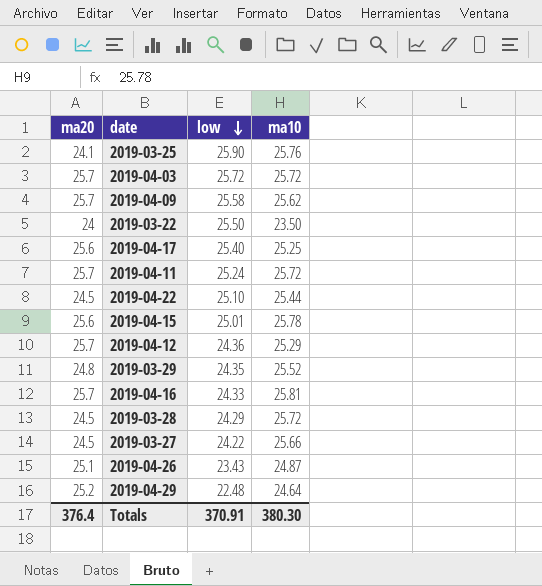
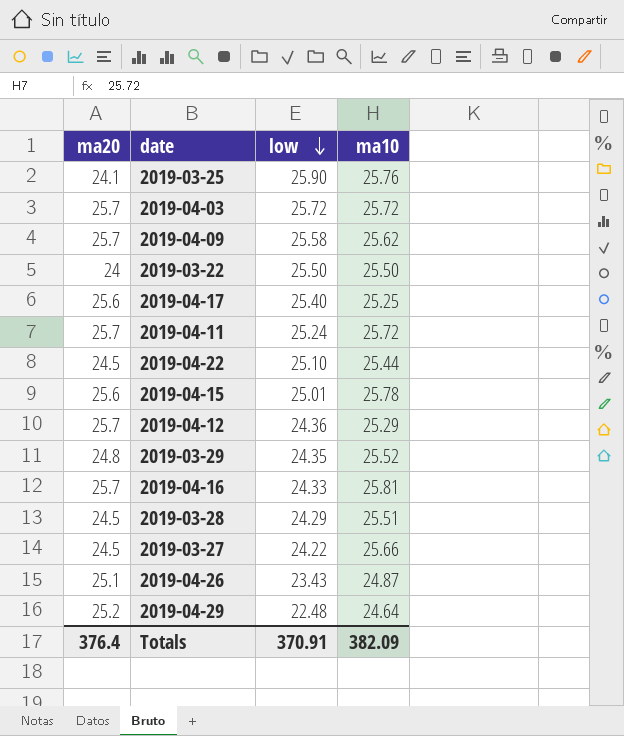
2019-03-22 | ma10: 23.50 -> 25.50
2019-03-28 | ma10: 25.72 -> 25.51
Totals | ma10: 380.30 -> 382.09

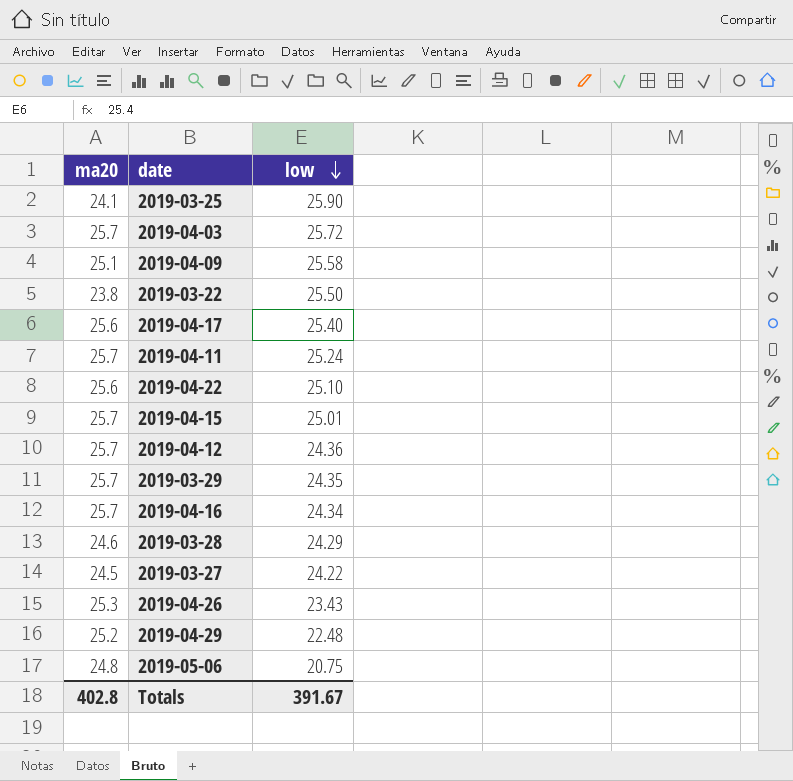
column ma10 | position: 4 -> none
2019-04-09 | ma20: 25.7 -> 25.1
2019-03-22 | ma20: 24 -> 23.8
2019-04-22 | ma20: 24.5 -> 25.6
2019-04-15 | ma20: 25.6 -> 25.7
2019-03-29 | ma20: 24.8 -> 25.7
2019-04-16 | low: 24.33 -> 24.34
2019-03-28 | ma20: 24.5 -> 24.6
2019-04-26 | ma20: 25.1 -> 25.3
row 2019-05-06: none -> 24.8 | 20.75
Totals | ma20: 376.4 -> 402.8
Totals | low: 370.91 -> 391.67

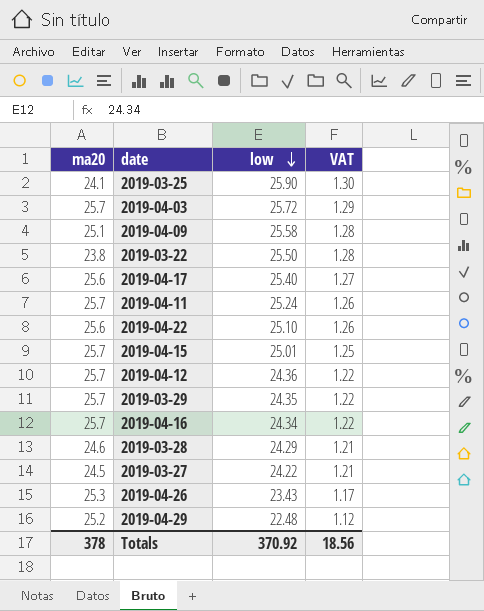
column VAT | formula: none -> [low] * 0.05
row 2019-05-06: 24.8 | 20.75 -> none
Totals | ma20: 402.8 -> 378
Totals | low: 391.67 -> 370.92

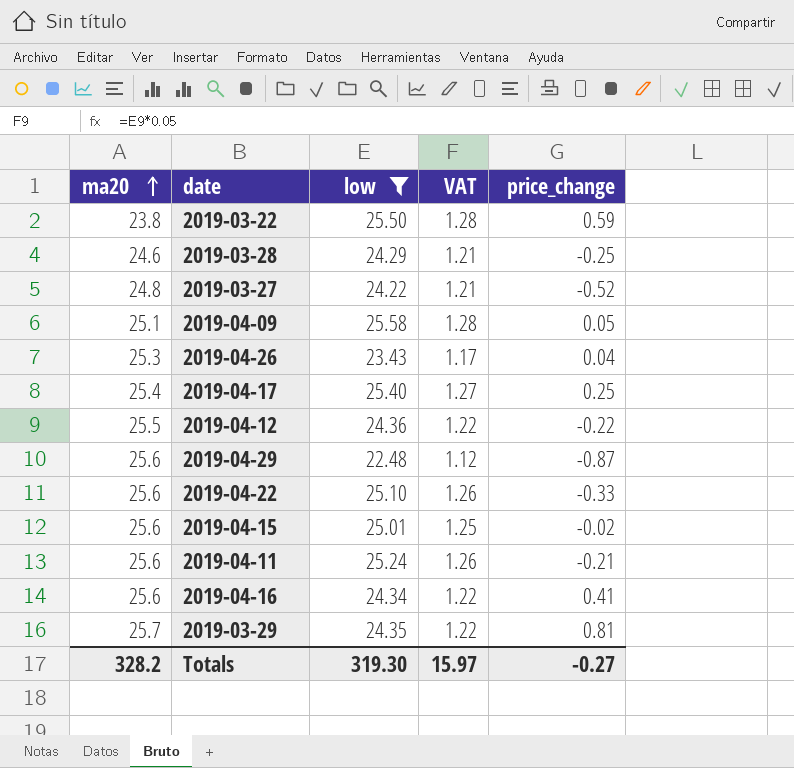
filter: none -> low <= 25.58
row order: low descending -> ma20 ascending
column price_change | position: none -> 5
2019-03-27 | ma20: 24.5 -> 24.8
2019-04-17 | ma20: 25.6 -> 25.4
2019-04-12 | ma20: 25.7 -> 25.5
2019-04-29 | ma20: 25.2 -> 25.6
2019-04-15 | ma20: 25.7 -> 25.6
2019-04-11 | ma20: 25.7 -> 25.6
2019-04-16 | ma20: 25.7 -> 25.6
Totals | ma20: 378 -> 328.2
Totals | low: 370.92 -> 319.30
Totals | VAT: 18.56 -> 15.97

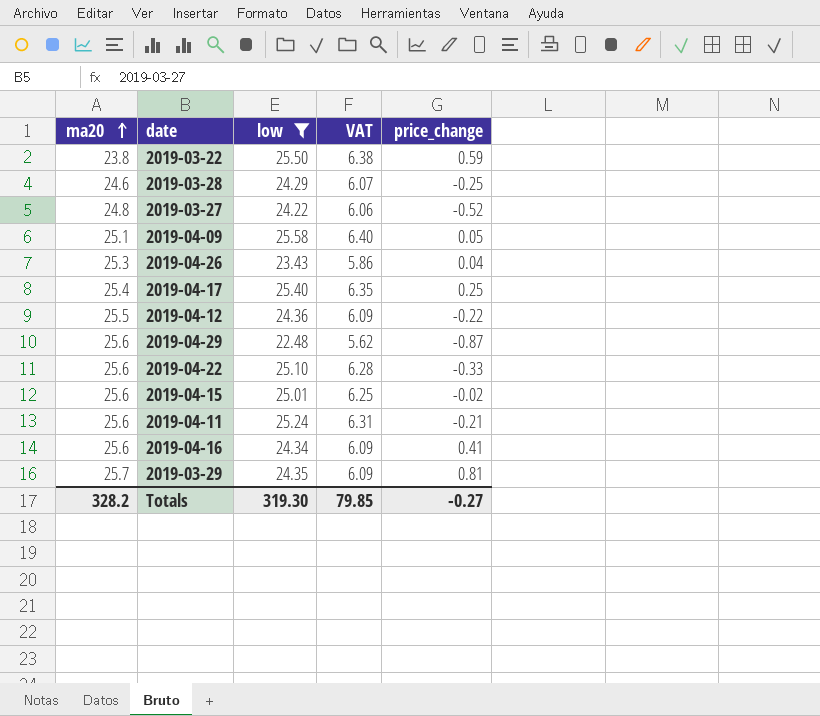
column VAT | formula: [low] * 0.05 -> [low] * 0.25
Totals | VAT: 15.97 -> 79.85

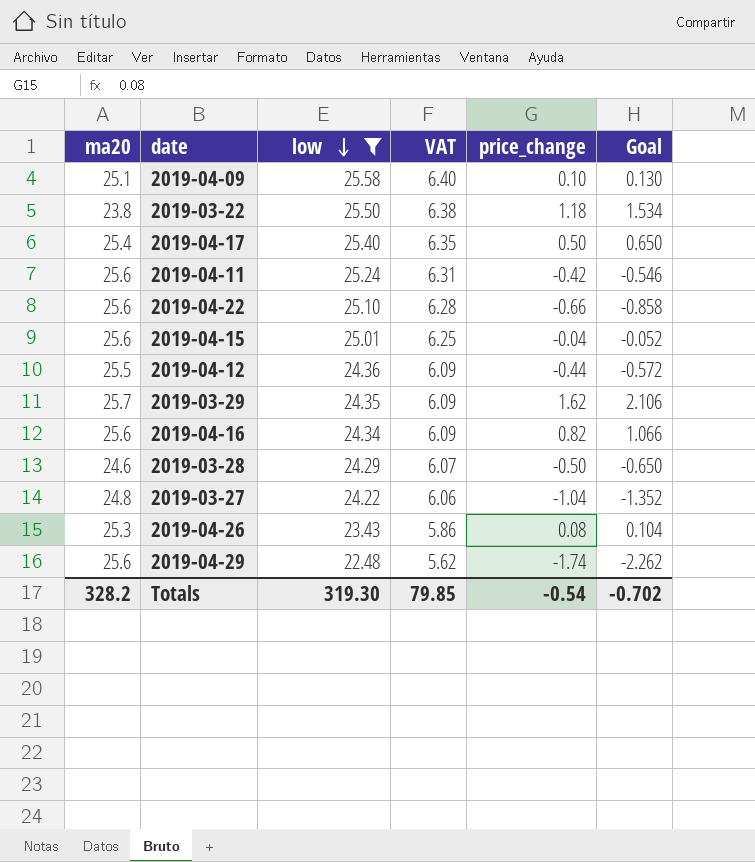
row order: ma20 ascending -> low descending
column Goal | formula: none -> [price_change] * 1.3
2019-04-09 | price_change: 0.05 -> 0.10
2019-03-22 | price_change: 0.59 -> 1.18
2019-04-17 | price_change: 0.25 -> 0.50
2019-04-11 | price_change: -0.21 -> -0.42
2019-04-22 | price_change: -0.33 -> -0.66
2019-04-15 | price_change: -0.02 -> -0.04
2019-04-12 | price_change: -0.22 -> -0.44
2019-03-29 | price_change: 0.81 -> 1.62
2019-04-16 | price_change: 0.41 -> 0.82
2019-03-28 | price_change: -0.25 -> -0.50
2019-03-27 | price_change: -0.52 -> -1.04
2019-04-26 | price_change: 0.04 -> 0.08
2019-04-29 | price_change: -0.87 -> -1.74
Totals | price_change: -0.27 -> -0.54

